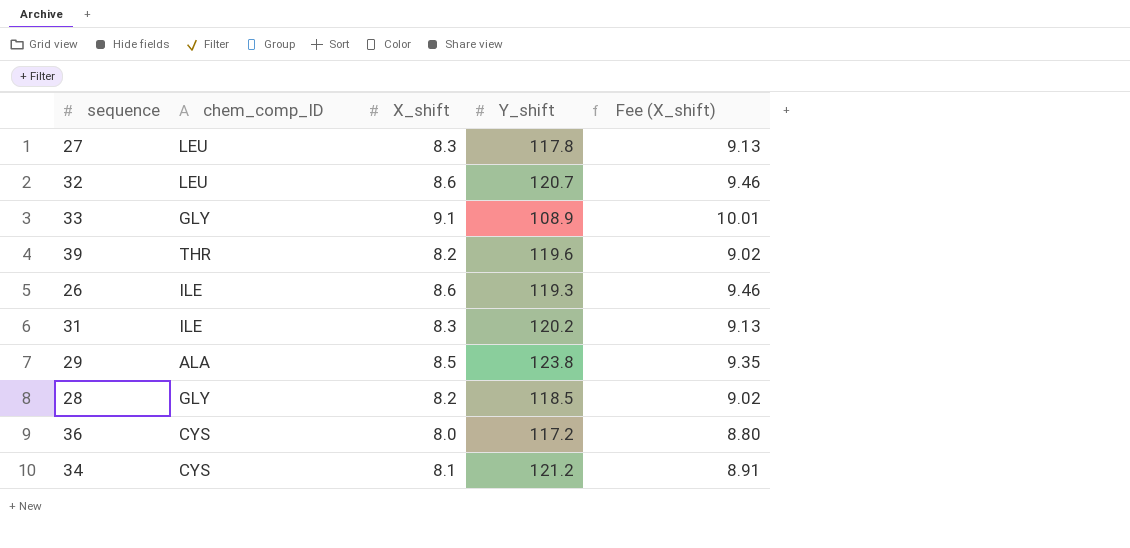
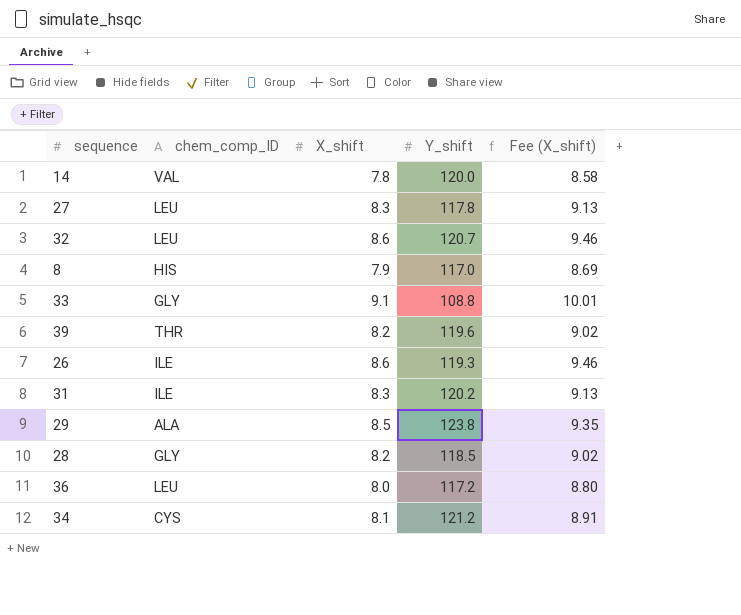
row 14: none -> VAL | 7.8 | 120.0 | 8.58
row 8: none -> HIS | 7.9 | 117.0 | 8.69
33 | Y_shift: 108.9 -> 108.8
36 | chem_comp_ID: CYS -> LEU

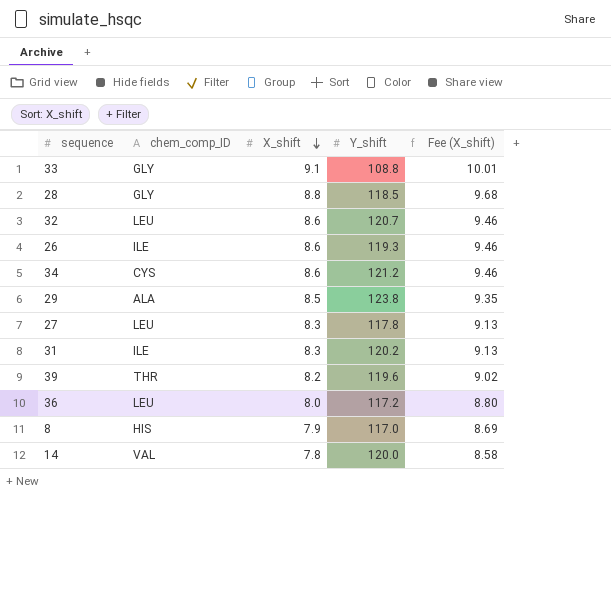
row order: none -> X_shift descending
28 | X_shift: 8.2 -> 8.8
28 | Fee (X_shift): 9.02 -> 9.68
34 | X_shift: 8.1 -> 8.6
34 | Fee (X_shift): 8.91 -> 9.46

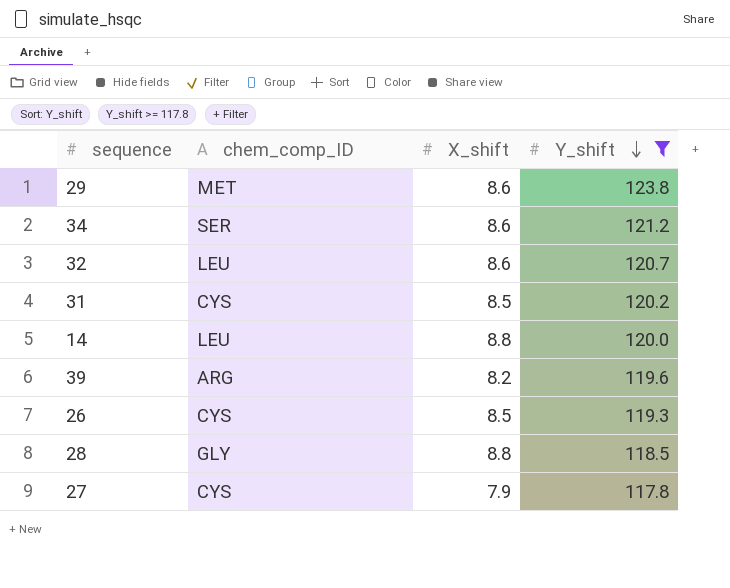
filter: none -> Y_shift >= 117.8
row order: X_shift descending -> Y_shift descending
column Fee (X_shift) | formula: [X_shift] * 1.1 -> none
29 | chem_comp_ID: ALA -> MET
29 | X_shift: 8.5 -> 8.6
34 | chem_comp_ID: CYS -> SER
31 | chem_comp_ID: ILE -> CYS
31 | X_shift: 8.3 -> 8.5
14 | chem_comp_ID: VAL -> LEU
14 | X_shift: 7.8 -> 8.8
39 | chem_comp_ID: THR -> ARG
26 | chem_comp_ID: ILE -> CYS
26 | X_shift: 8.6 -> 8.5
27 | chem_comp_ID: LEU -> CYS
27 | X_shift: 8.3 -> 7.9

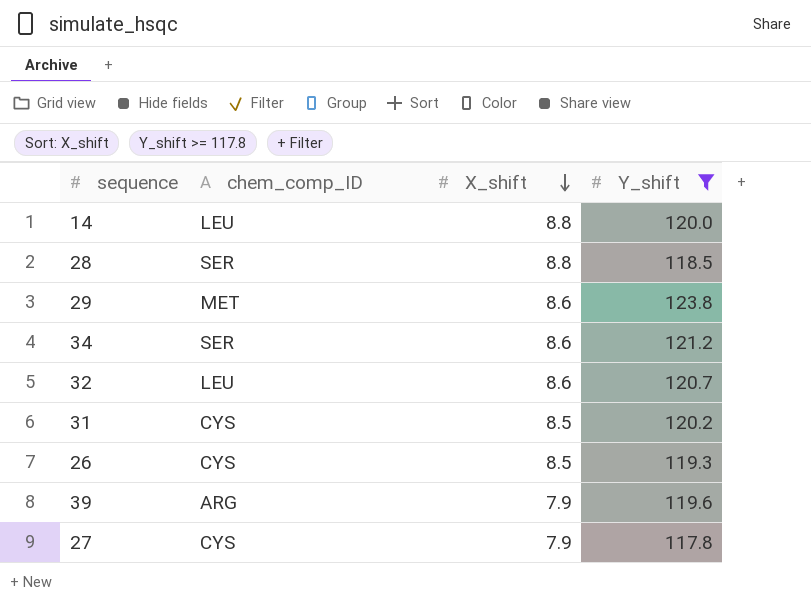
row order: Y_shift descending -> X_shift descending
28 | chem_comp_ID: GLY -> SER
39 | X_shift: 8.2 -> 7.9

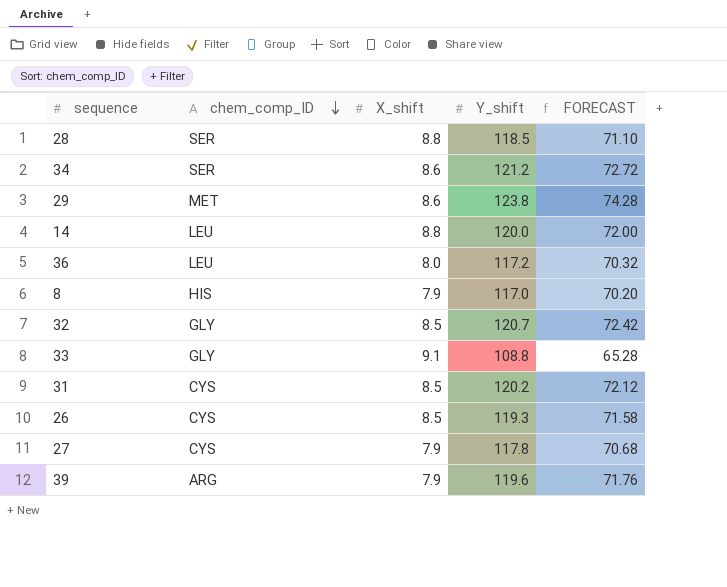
filter: Y_shift >= 117.8 -> none
row order: X_shift descending -> chem_comp_ID descending
column FORECAST | formula: none -> [Y_shift] * 0.6
32 | chem_comp_ID: LEU -> GLY
32 | X_shift: 8.6 -> 8.5

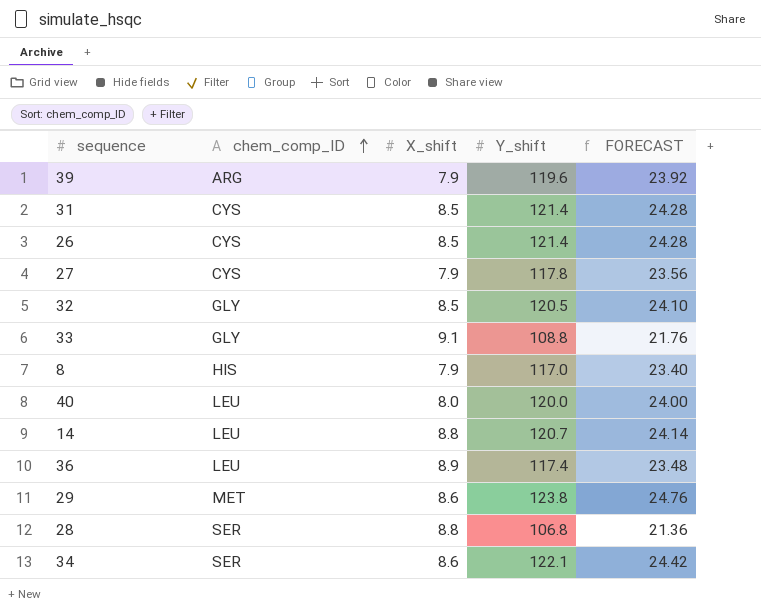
row order: chem_comp_ID descending -> chem_comp_ID ascending
column FORECAST | formula: [Y_shift] * 0.6 -> [Y_shift] * 0.2
31 | Y_shift: 120.2 -> 121.4
26 | Y_shift: 119.3 -> 121.4
32 | Y_shift: 120.7 -> 120.5
row 40: none -> LEU | 8.0 | 120.0 | 24.00
14 | Y_shift: 120.0 -> 120.7
36 | X_shift: 8.0 -> 8.9
36 | Y_shift: 117.2 -> 117.4
28 | Y_shift: 118.5 -> 106.8
34 | Y_shift: 121.2 -> 122.1

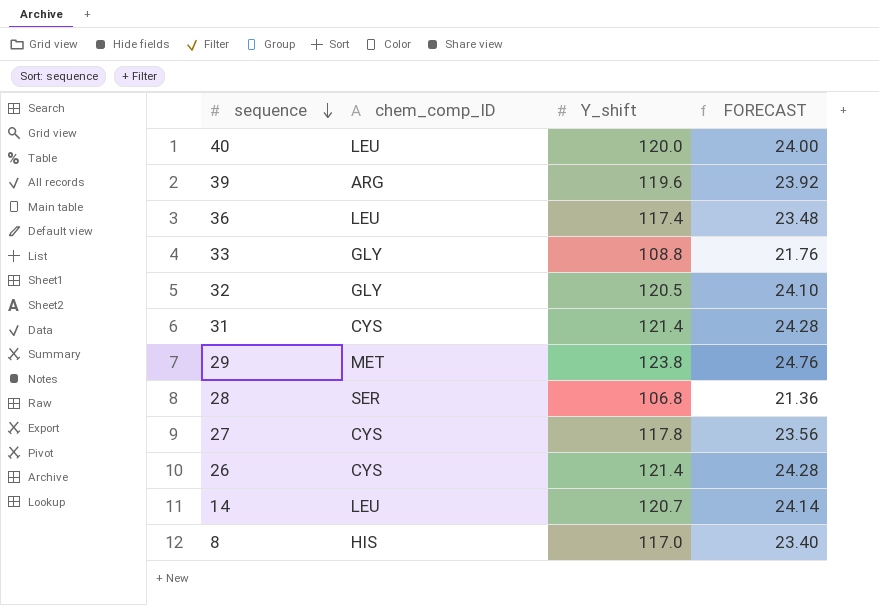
row order: chem_comp_ID ascending -> sequence descending
column X_shift | position: 3 -> none
row 34: SER | 8.6 | 122.1 | 24.42 -> none

